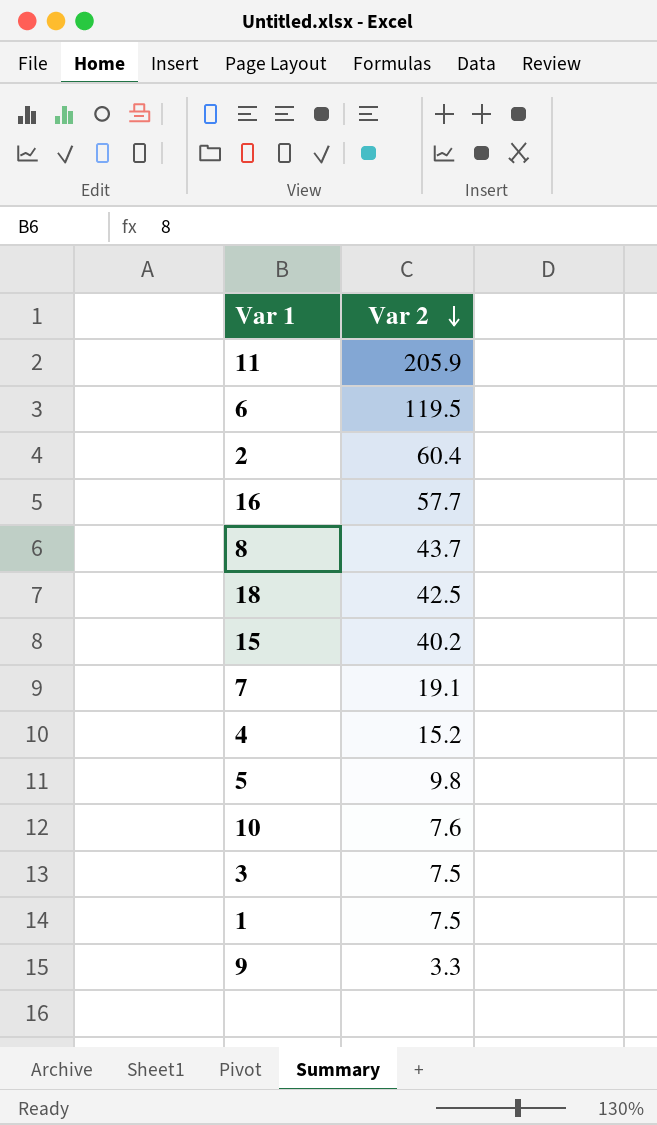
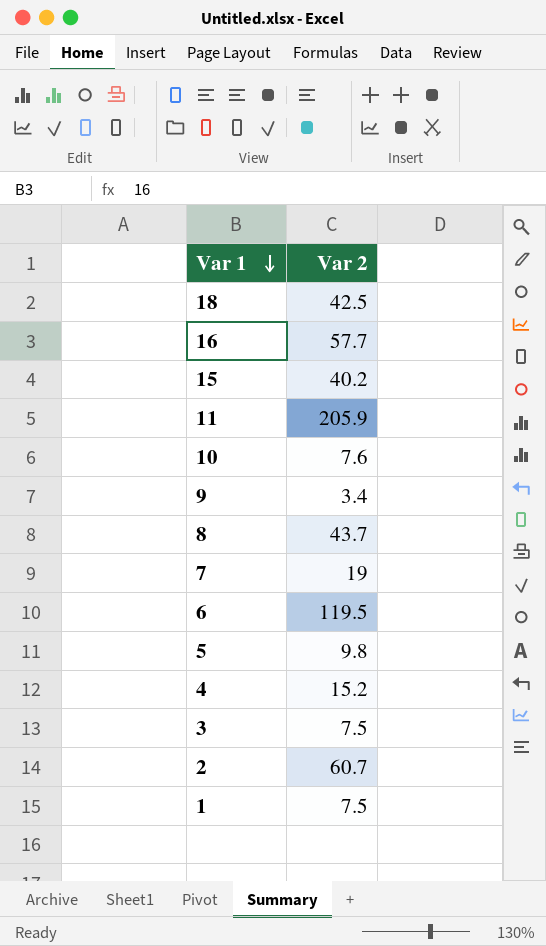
row order: Var 2 descending -> Var 1 descending
9 | Var 2: 3.3 -> 3.4
7 | Var 2: 19.1 -> 19
2 | Var 2: 60.4 -> 60.7

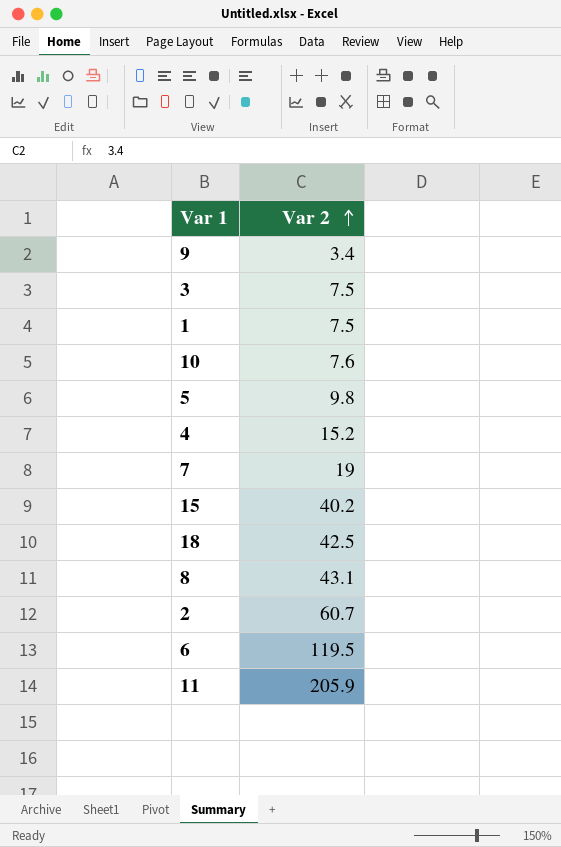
row order: Var 1 descending -> Var 2 ascending
row 16: 57.7 -> none
8 | Var 2: 43.7 -> 43.1

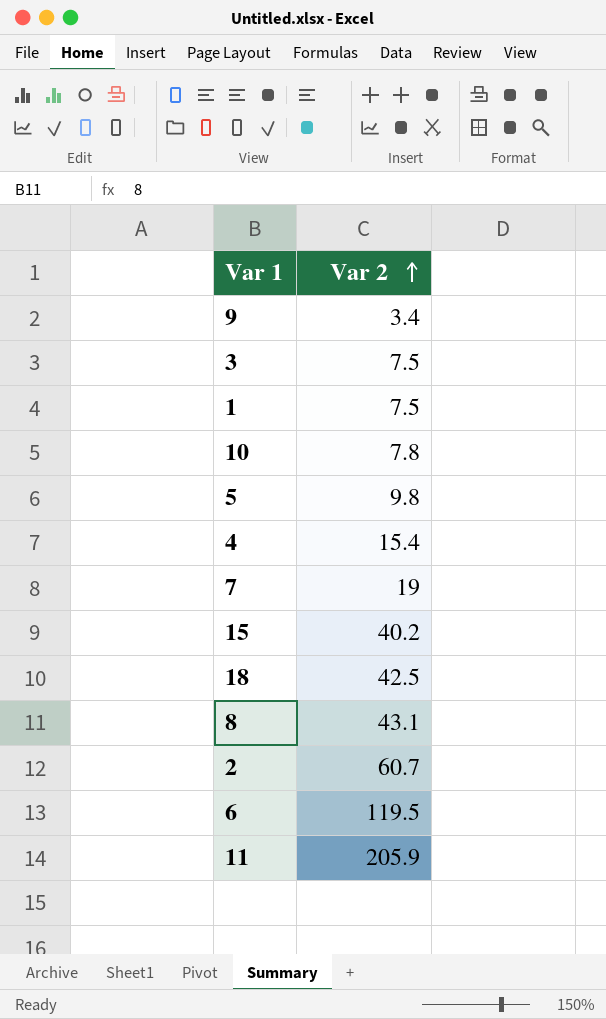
10 | Var 2: 7.6 -> 7.8
4 | Var 2: 15.2 -> 15.4

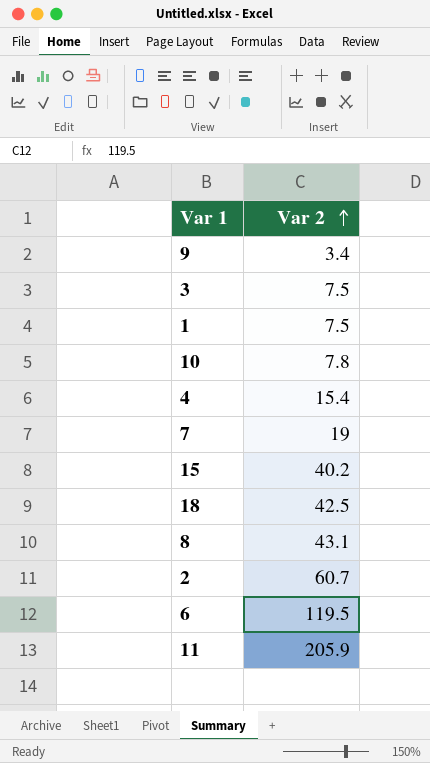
row 5: 9.8 -> none

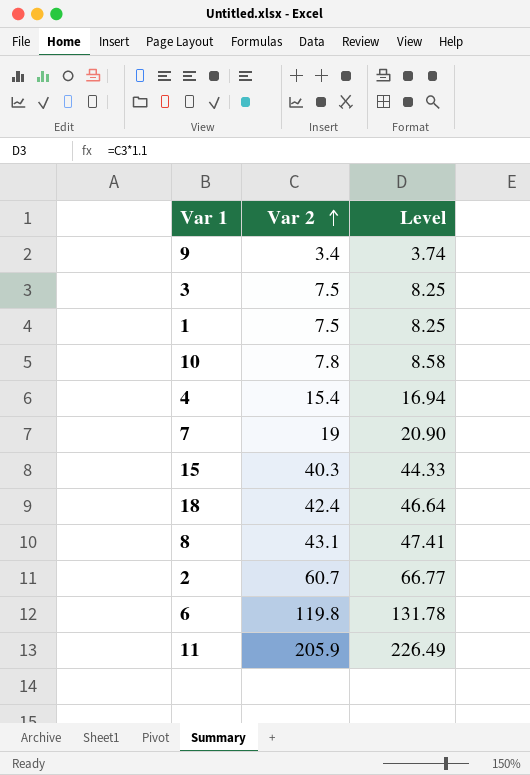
column Level | formula: none -> [Var 2] * 1.1
15 | Var 2: 40.2 -> 40.3
18 | Var 2: 42.5 -> 42.4
6 | Var 2: 119.5 -> 119.8

